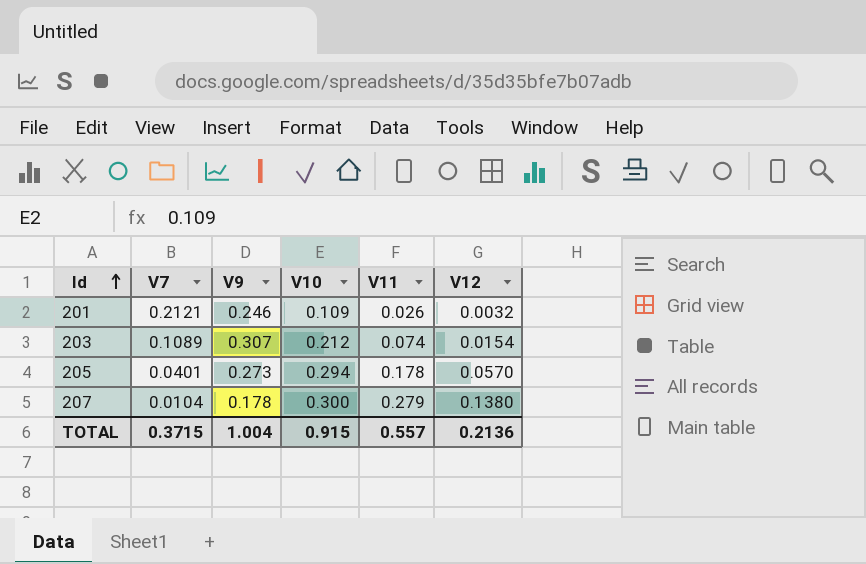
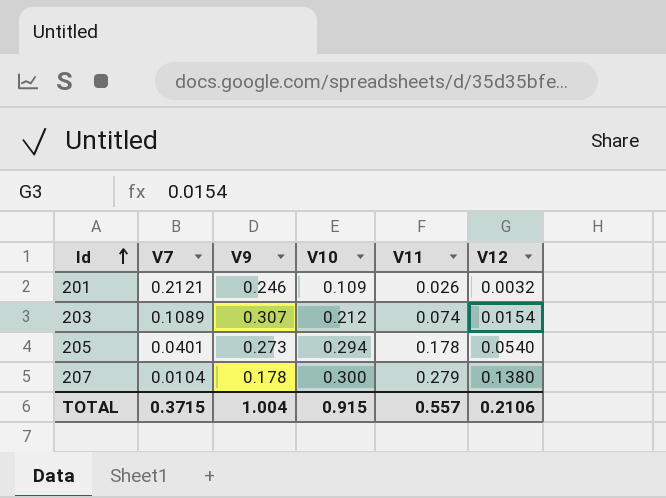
205 | V12: 0.0570 -> 0.0540
TOTAL | V12: 0.2136 -> 0.2106

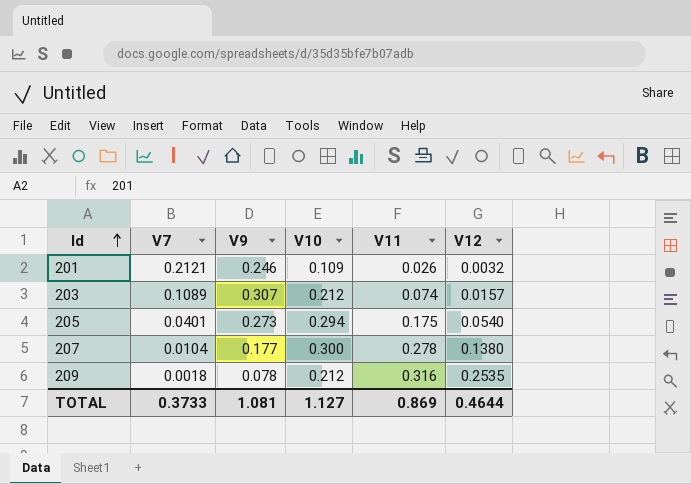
203 | V12: 0.0154 -> 0.0157
205 | V11: 0.178 -> 0.175
207 | V9: 0.178 -> 0.177
207 | V11: 0.279 -> 0.278
row 209: none -> 0.0018 | 0.078 | 0.212 | 0.316 | 0.2535
TOTAL | V7: 0.3715 -> 0.3733
TOTAL | V9: 1.004 -> 1.081
TOTAL | V10: 0.915 -> 1.127
TOTAL | V11: 0.557 -> 0.869
TOTAL | V12: 0.2106 -> 0.4644

